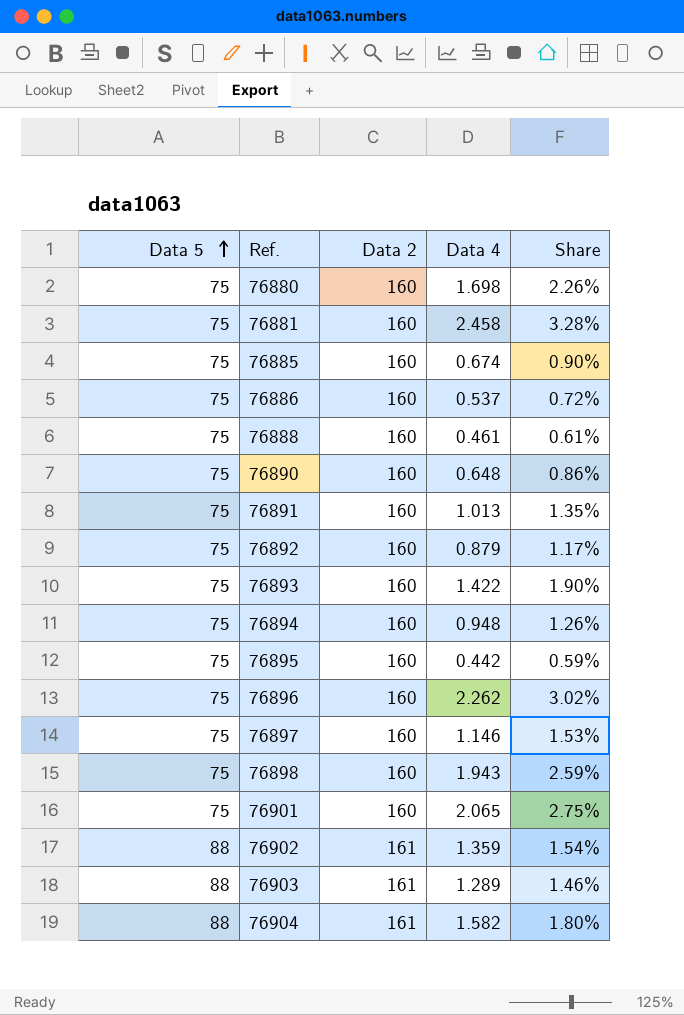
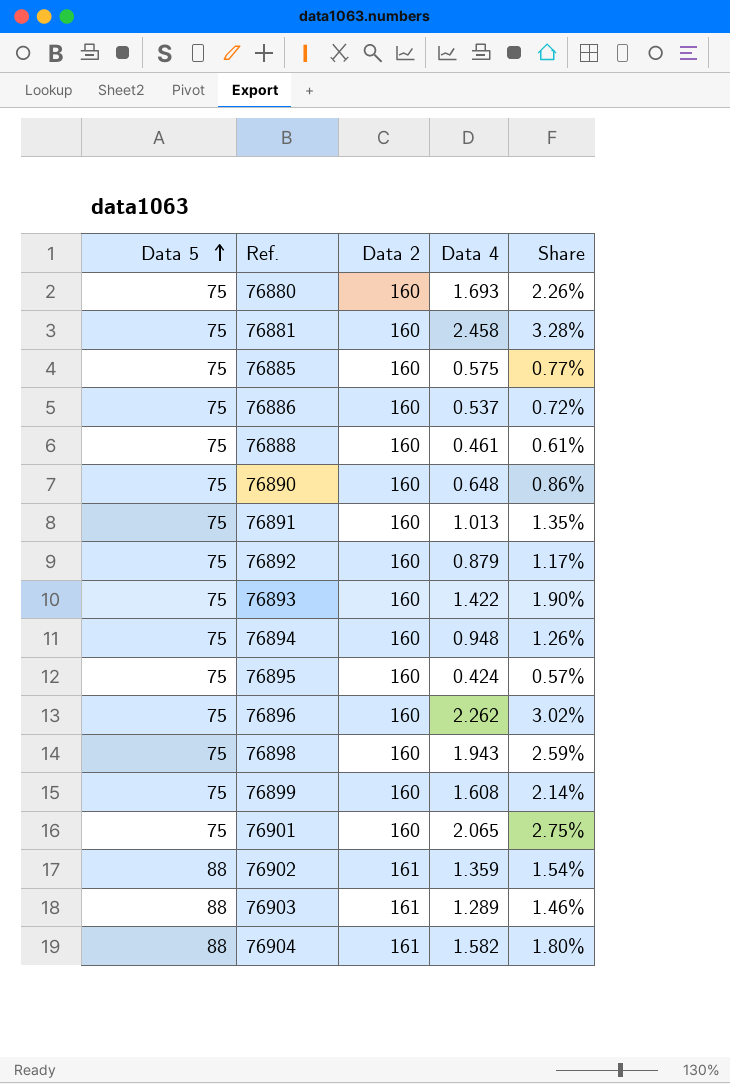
row 76897: 75 | 160 | 1.146 | 1.53% -> none
76880 | Data 4: 1.698 -> 1.693
76885 | Data 4: 0.674 -> 0.575
76885 | Share: 0.90% -> 0.77%
76895 | Data 4: 0.442 -> 0.424
76895 | Share: 0.59% -> 0.57%
row 76899: none -> 75 | 160 | 1.608 | 2.14%

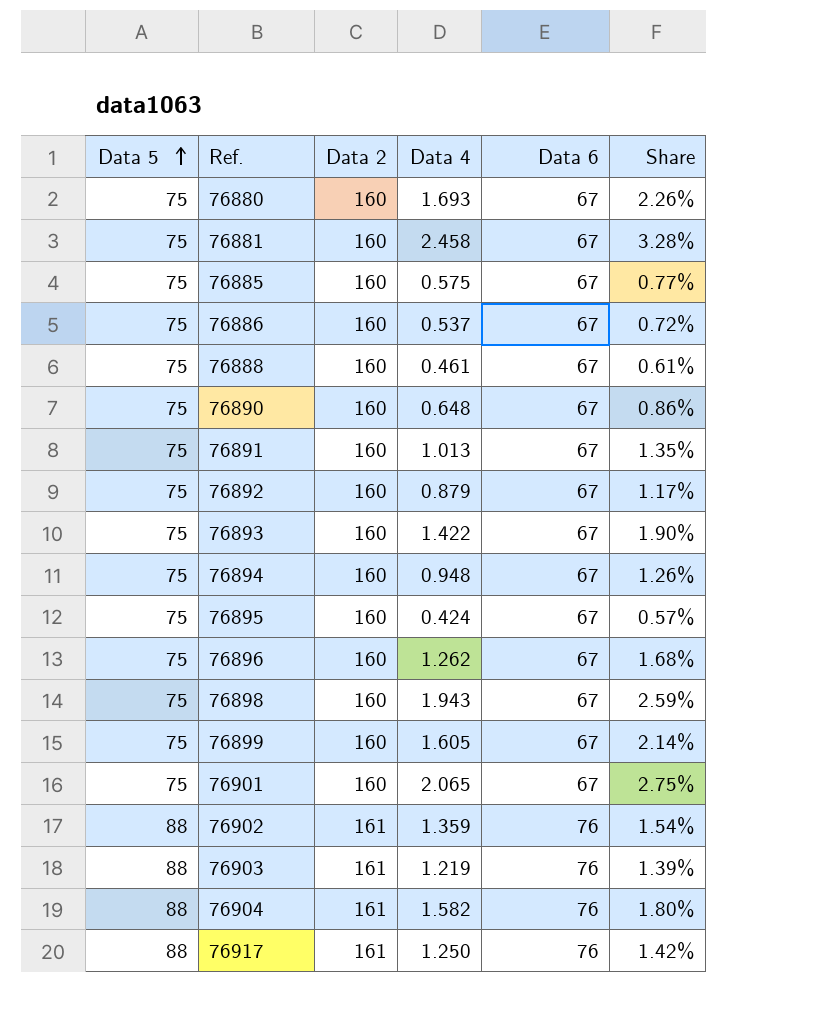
column Data 6 | position: none -> 5
76896 | Data 4: 2.262 -> 1.262
76896 | Share: 3.02% -> 1.68%
76899 | Data 4: 1.608 -> 1.605
76903 | Data 4: 1.289 -> 1.219
76903 | Share: 1.46% -> 1.39%
row 76917: none -> 88 | 161 | 1.250 | 76 | 1.42%

